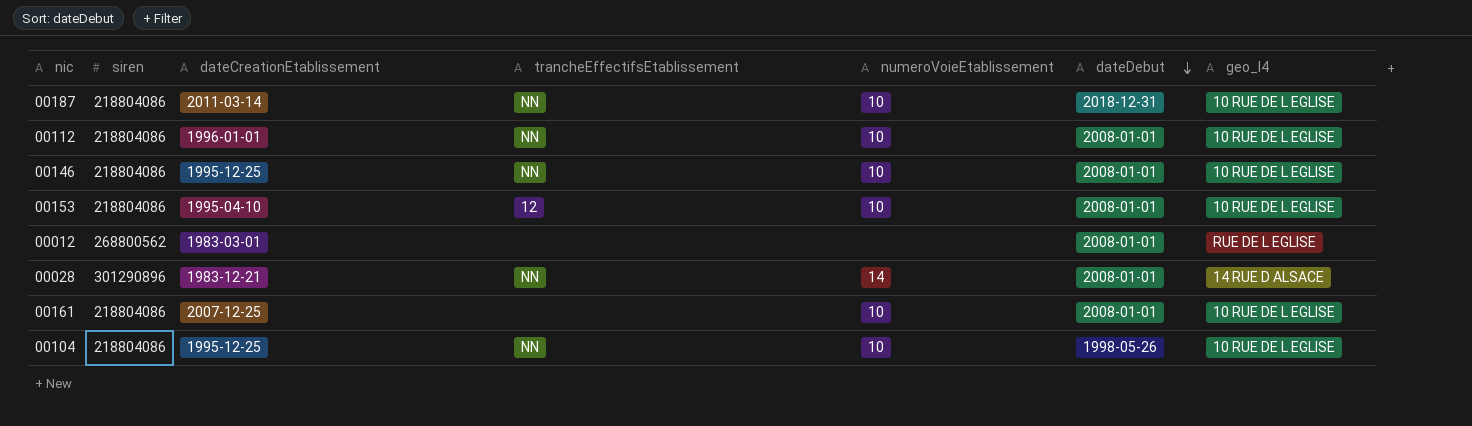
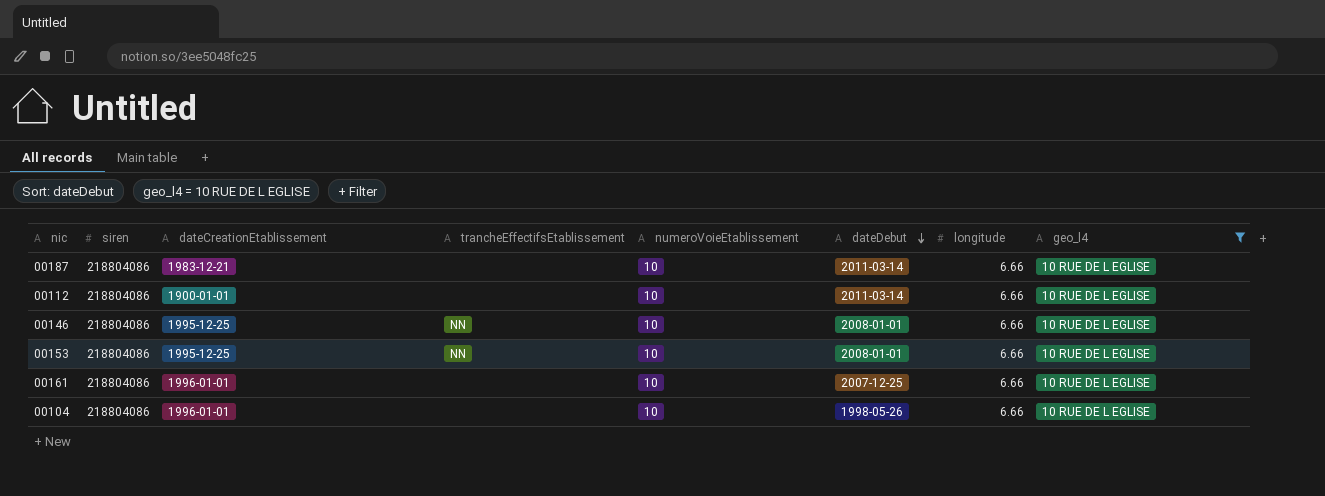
filter: none -> geo_l4 = 10 RUE DE L EGLISE
column longitude | position: none -> 7
00187 | dateCreationEtablissement: 2011-03-14 -> 1983-12-21
00187 | trancheEffectifsEtablissement: NN -> none
00187 | dateDebut: 2018-12-31 -> 2011-03-14
00112 | dateCreationEtablissement: 1996-01-01 -> 1900-01-01
00112 | trancheEffectifsEtablissement: NN -> none
00112 | dateDebut: 2008-01-01 -> 2011-03-14
00153 | dateCreationEtablissement: 1995-04-10 -> 1995-12-25
00153 | trancheEffectifsEtablissement: 12 -> NN
00161 | dateCreationEtablissement: 2007-12-25 -> 1996-01-01
00161 | dateDebut: 2008-01-01 -> 2007-12-25
00104 | dateCreationEtablissement: 1995-12-25 -> 1996-01-01
00104 | trancheEffectifsEtablissement: NN -> none

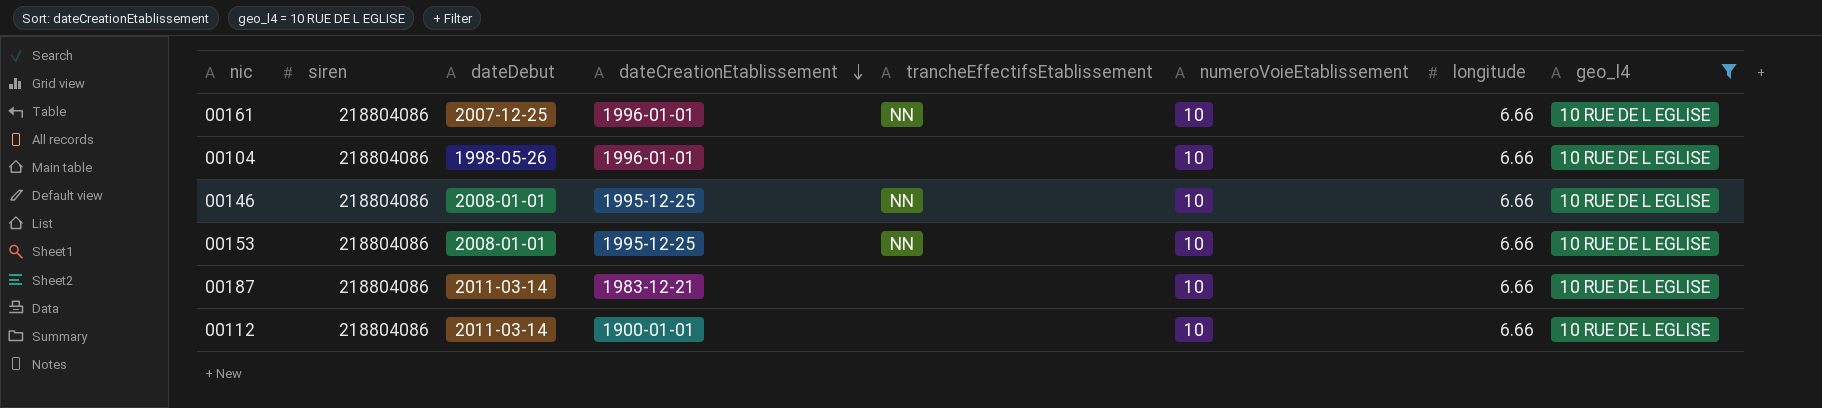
row order: dateDebut descending -> dateCreationEtablissement descending
column dateDebut | position: 6 -> 3
00161 | trancheEffectifsEtablissement: none -> NN

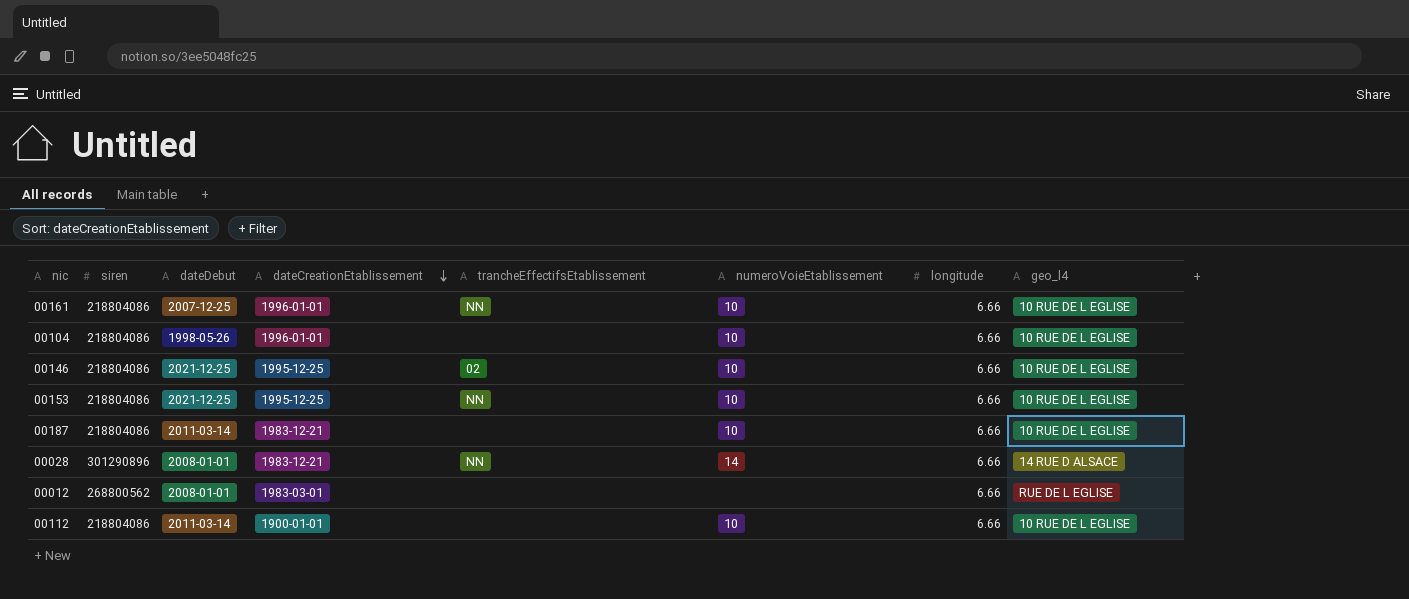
filter: geo_l4 = 10 RUE DE L EGLISE -> none
00146 | dateDebut: 2008-01-01 -> 2021-12-25
00146 | trancheEffectifsEtablissement: NN -> 02
00153 | dateDebut: 2008-01-01 -> 2021-12-25

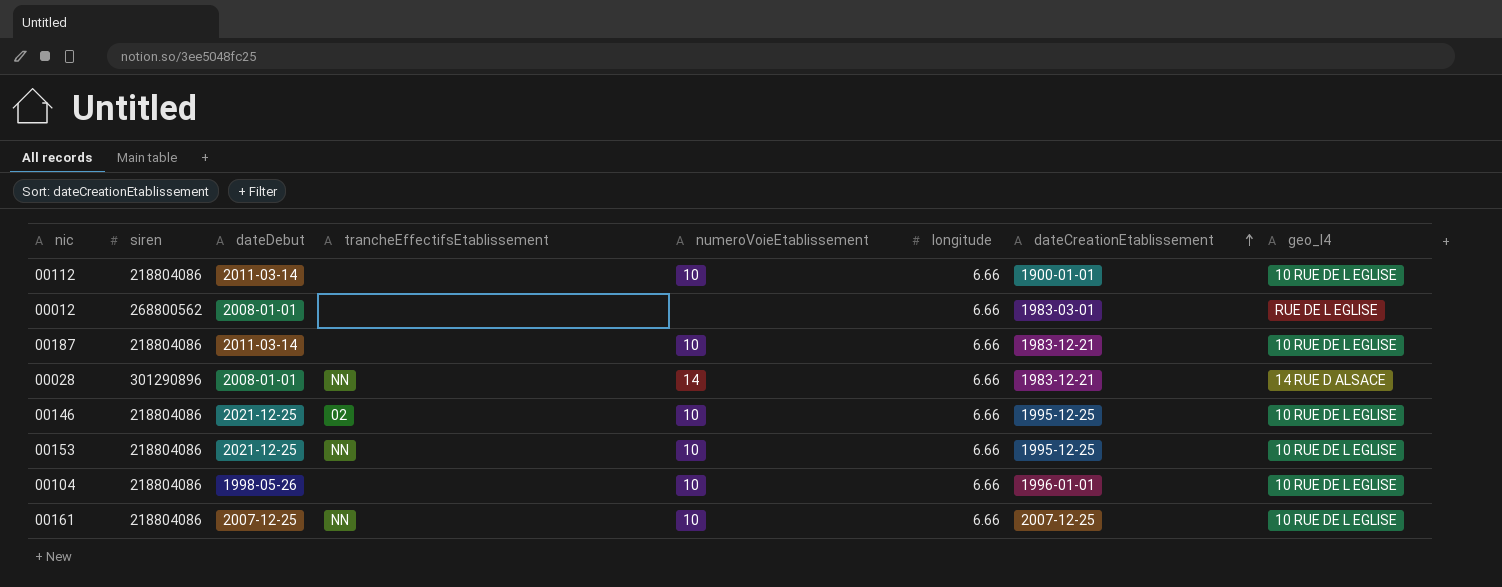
row order: dateCreationEtablissement descending -> dateCreationEtablissement ascending
column dateCreationEtablissement | position: 4 -> 7
00161 | dateCreationEtablissement: 1996-01-01 -> 2007-12-25

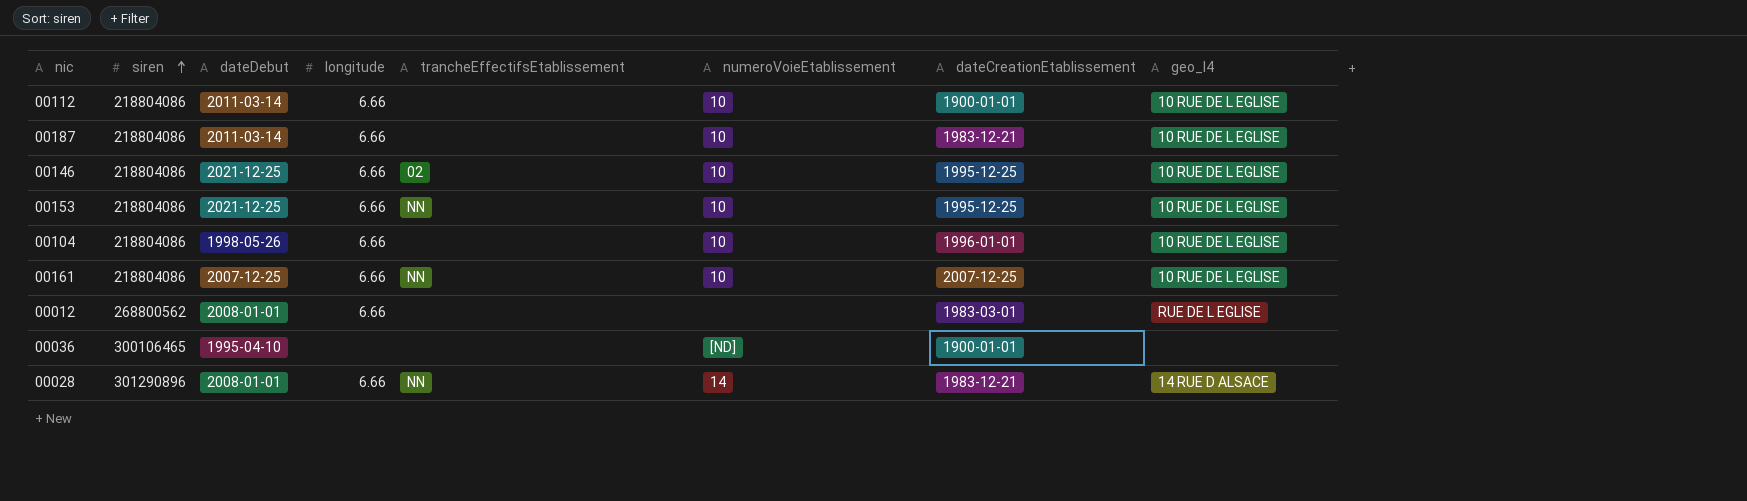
row order: dateCreationEtablissement ascending -> siren ascending
column longitude | position: 6 -> 4
row 00036: none -> 300106465 | 1995-04-10 | none | none | [ND] | 1900-01-01 | none

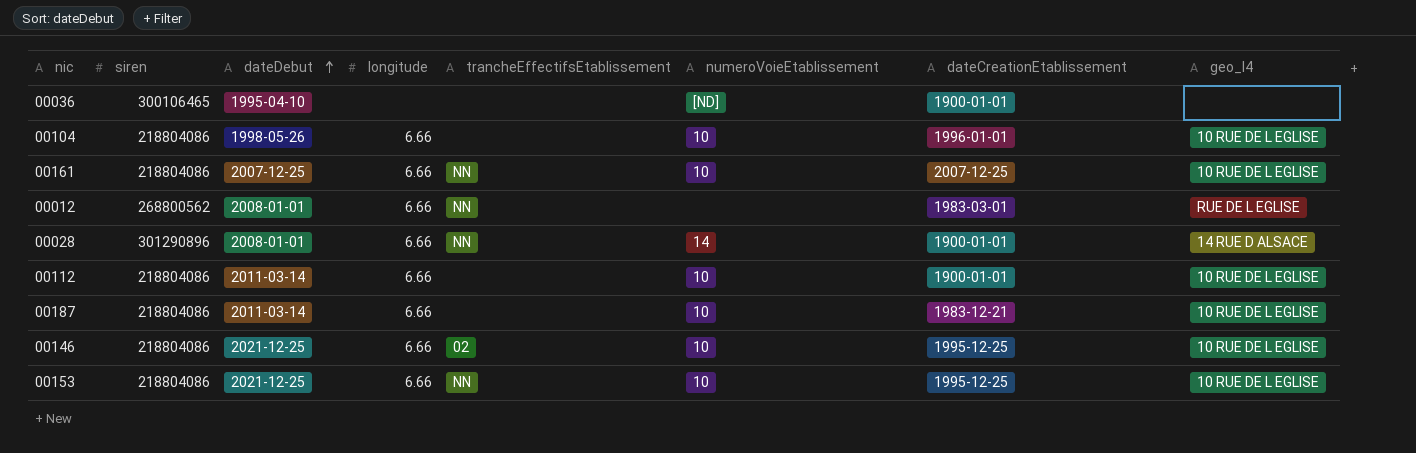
row order: siren ascending -> dateDebut ascending
00012 | trancheEffectifsEtablissement: none -> NN
00028 | dateCreationEtablissement: 1983-12-21 -> 1900-01-01

